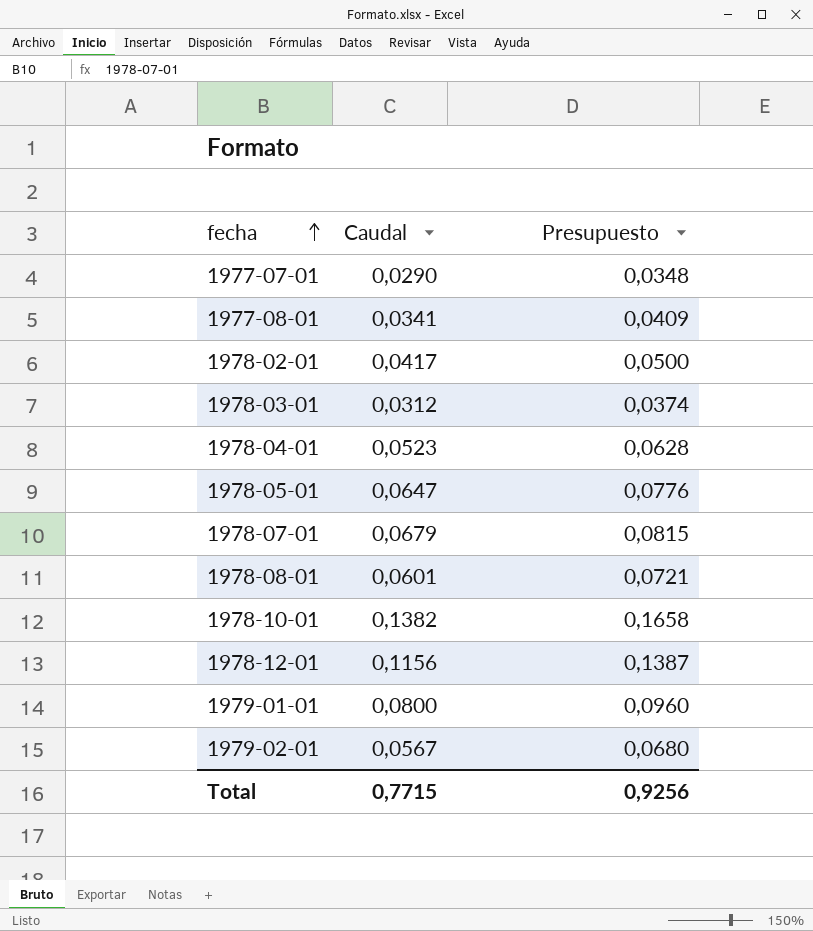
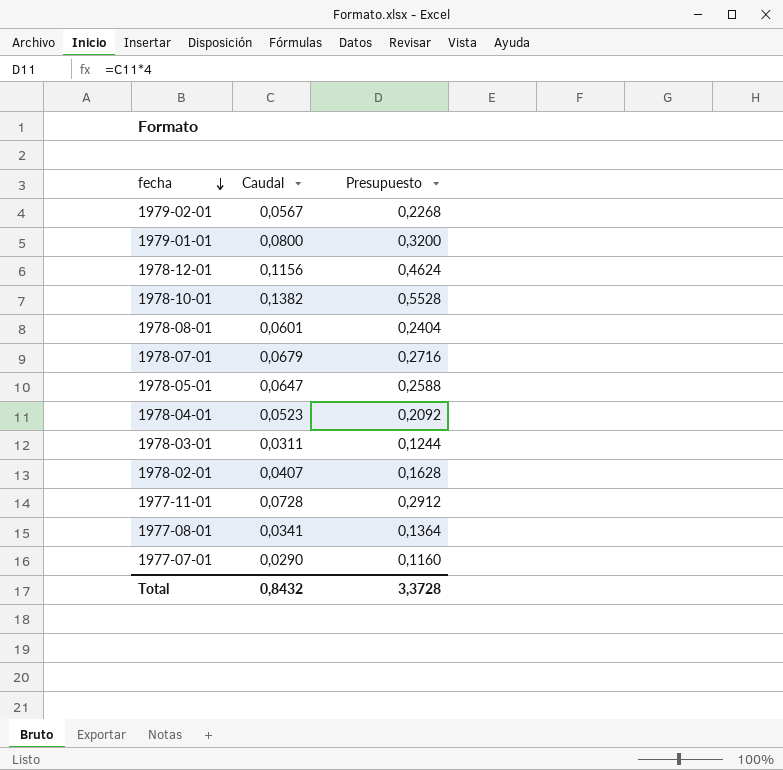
row order: fecha ascending -> fecha descending
column Presupuesto | formula: [Caudal] * 1,2 -> [Caudal] * 4
1978-03-01 | Caudal: 0,0312 -> 0,0311
1978-02-01 | Caudal: 0,0417 -> 0,0407
row 1977-11-01: none -> 0,0728 | 0,2912
Total | Caudal: 0,7715 -> 0,8432
Total | Presupuesto: 0,9256 -> 3,3728

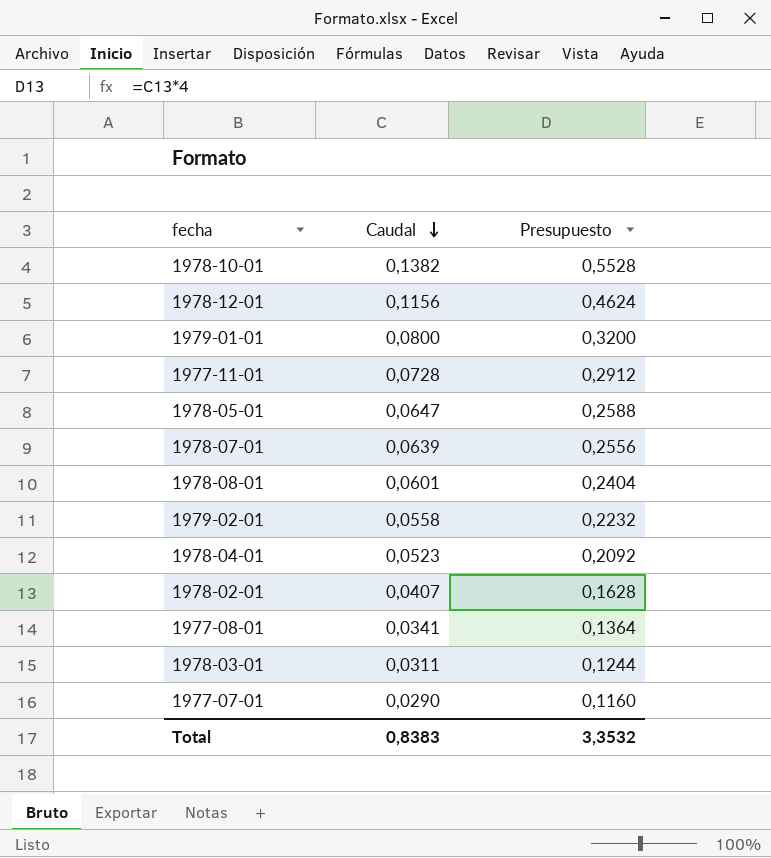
row order: fecha descending -> Caudal descending
1978-07-01 | Caudal: 0,0679 -> 0,0639
1978-07-01 | Presupuesto: 0,2716 -> 0,2556
1979-02-01 | Caudal: 0,0567 -> 0,0558
1979-02-01 | Presupuesto: 0,2268 -> 0,2232
Total | Caudal: 0,8432 -> 0,8383
Total | Presupuesto: 3,3728 -> 3,3532

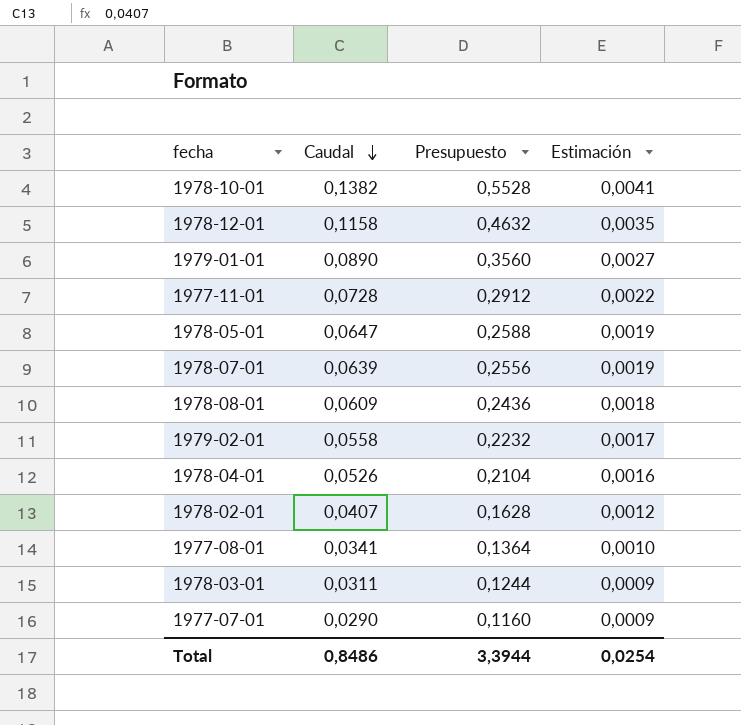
column Estimación | formula: none -> [Caudal] * 0,03
1978-12-01 | Caudal: 0,1156 -> 0,1158
1978-12-01 | Presupuesto: 0,4624 -> 0,4632
1979-01-01 | Caudal: 0,0800 -> 0,0890
1979-01-01 | Presupuesto: 0,3200 -> 0,3560
1978-08-01 | Caudal: 0,0601 -> 0,0609
1978-08-01 | Presupuesto: 0,2404 -> 0,2436
1978-04-01 | Caudal: 0,0523 -> 0,0526
1978-04-01 | Presupuesto: 0,2092 -> 0,2104
Total | Caudal: 0,8383 -> 0,8486
Total | Presupuesto: 3,3532 -> 3,3944

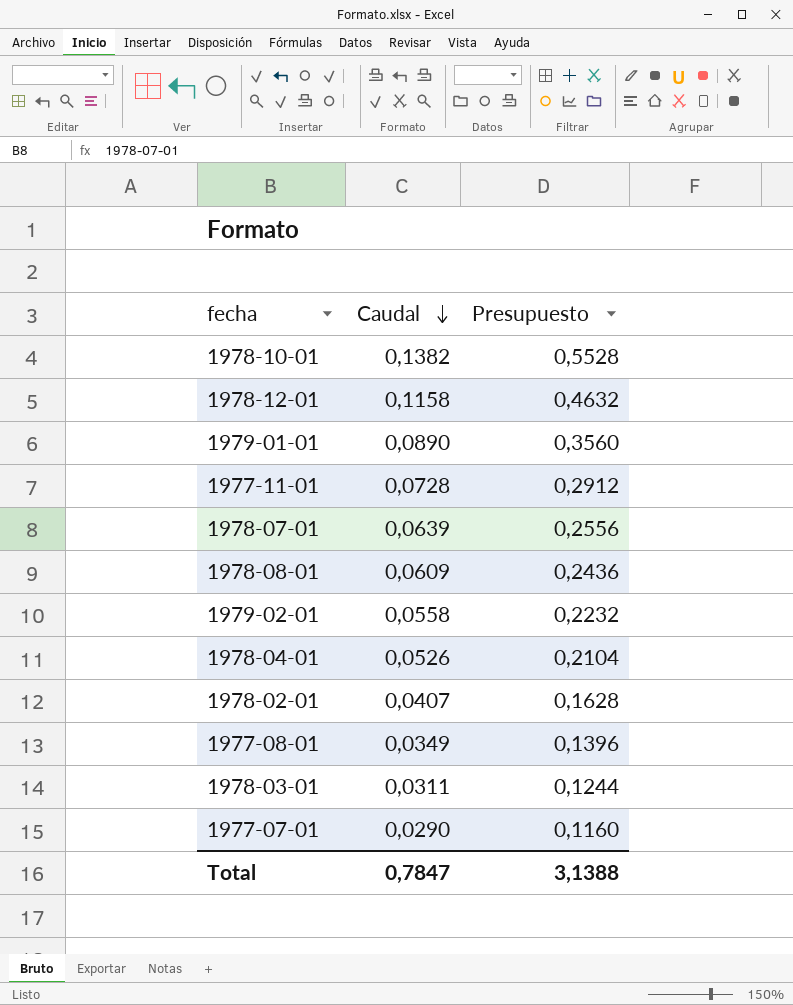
column Estimación | formula: [Caudal] * 0,03 -> none
row 1978-05-01: 0,0647 | 0,2588 | 0,0019 -> none
1977-08-01 | Caudal: 0,0341 -> 0,0349
1977-08-01 | Presupuesto: 0,1364 -> 0,1396
Total | Caudal: 0,8486 -> 0,7847
Total | Presupuesto: 3,3944 -> 3,1388

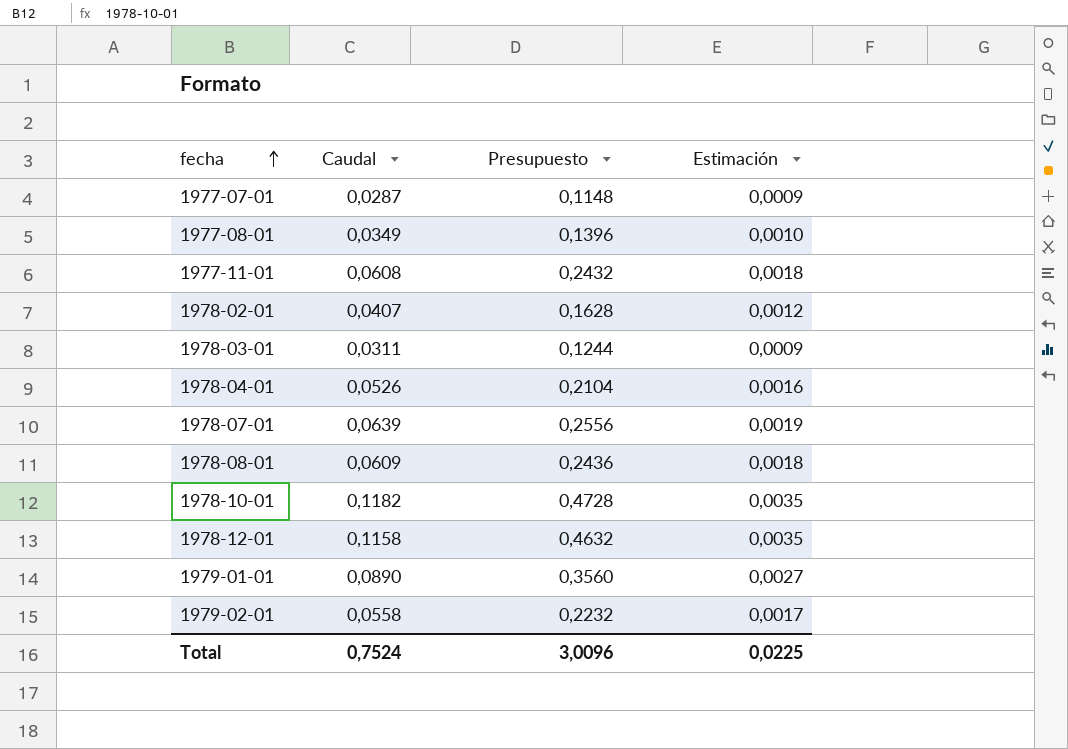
row order: Caudal descending -> fecha ascending
column Estimación | formula: none -> [Caudal] * 0,03
1977-07-01 | Caudal: 0,0290 -> 0,0287
1977-07-01 | Presupuesto: 0,1160 -> 0,1148
1977-11-01 | Caudal: 0,0728 -> 0,0608
1977-11-01 | Presupuesto: 0,2912 -> 0,2432
1978-10-01 | Caudal: 0,1382 -> 0,1182
1978-10-01 | Presupuesto: 0,5528 -> 0,4728
Total | Caudal: 0,7847 -> 0,7524
Total | Presupuesto: 3,1388 -> 3,0096

